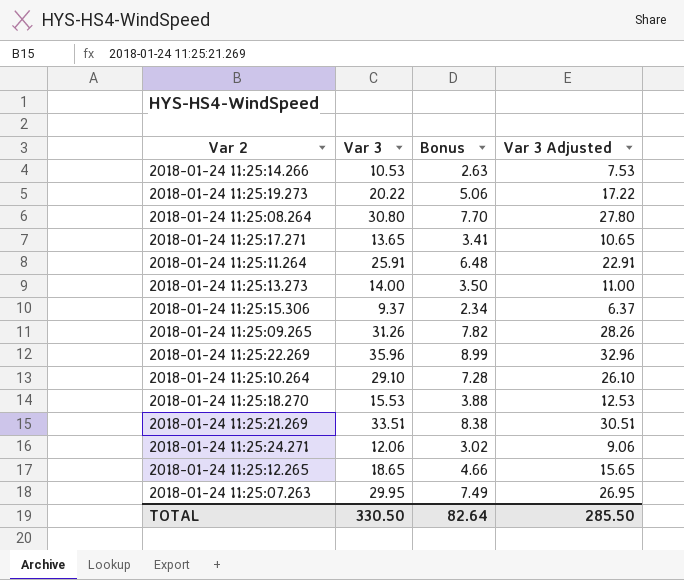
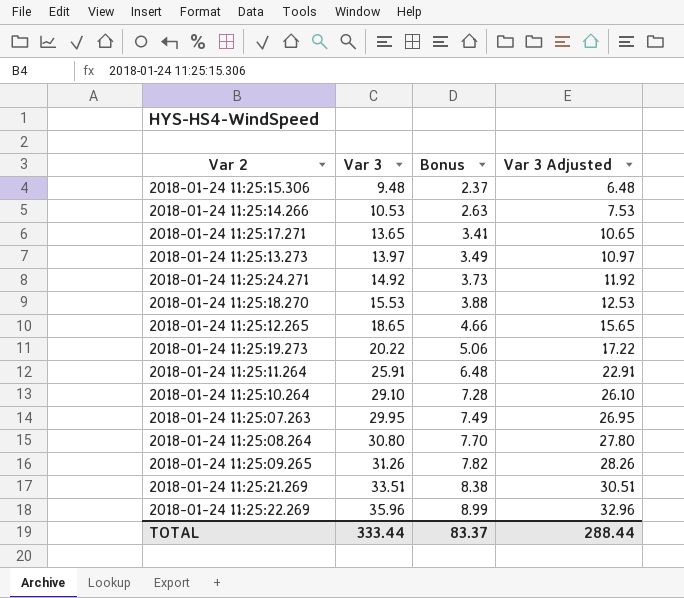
row order: none -> Var 3 ascending
2018-01-24 11:25:15.306 | Var 3: 9.37 -> 9.48
2018-01-24 11:25:15.306 | Bonus: 2.34 -> 2.37
2018-01-24 11:25:15.306 | Var 3 Adjusted: 6.37 -> 6.48
2018-01-24 11:25:13.273 | Var 3: 14.00 -> 13.97
2018-01-24 11:25:13.273 | Bonus: 3.50 -> 3.49
2018-01-24 11:25:13.273 | Var 3 Adjusted: 11.00 -> 10.97
2018-01-24 11:25:24.271 | Var 3: 12.06 -> 14.92
2018-01-24 11:25:24.271 | Bonus: 3.02 -> 3.73
2018-01-24 11:25:24.271 | Var 3 Adjusted: 9.06 -> 11.92
TOTAL | Var 3: 330.50 -> 333.44
TOTAL | Bonus: 82.64 -> 83.37
TOTAL | Var 3 Adjusted: 285.50 -> 288.44

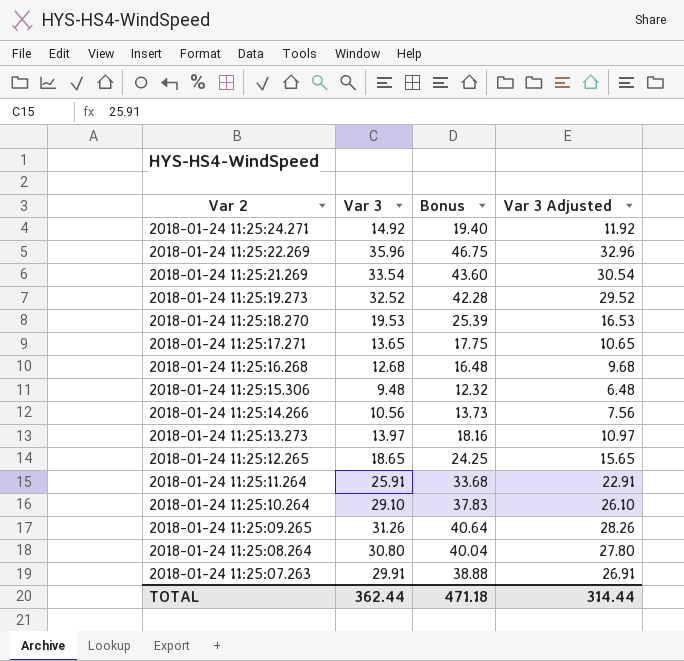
row order: Var 3 ascending -> Var 2 descending
column Bonus | formula: [Var 3] * 0.25 -> [Var 3] * 1.3
2018-01-24 11:25:21.269 | Var 3: 33.51 -> 33.54
2018-01-24 11:25:21.269 | Var 3 Adjusted: 30.51 -> 30.54
2018-01-24 11:25:19.273 | Var 3: 20.22 -> 32.52
2018-01-24 11:25:19.273 | Var 3 Adjusted: 17.22 -> 29.52
2018-01-24 11:25:18.270 | Var 3: 15.53 -> 19.53
2018-01-24 11:25:18.270 | Var 3 Adjusted: 12.53 -> 16.53
row 2018-01-24 11:25:16.268: none -> 12.68 | 16.48 | 9.68
2018-01-24 11:25:14.266 | Var 3: 10.53 -> 10.56
2018-01-24 11:25:14.266 | Var 3 Adjusted: 7.53 -> 7.56
2018-01-24 11:25:07.263 | Var 3: 29.95 -> 29.91
2018-01-24 11:25:07.263 | Var 3 Adjusted: 26.95 -> 26.91
TOTAL | Var 3: 333.44 -> 362.44
TOTAL | Bonus: 83.37 -> 471.18
TOTAL | Var 3 Adjusted: 288.44 -> 314.44

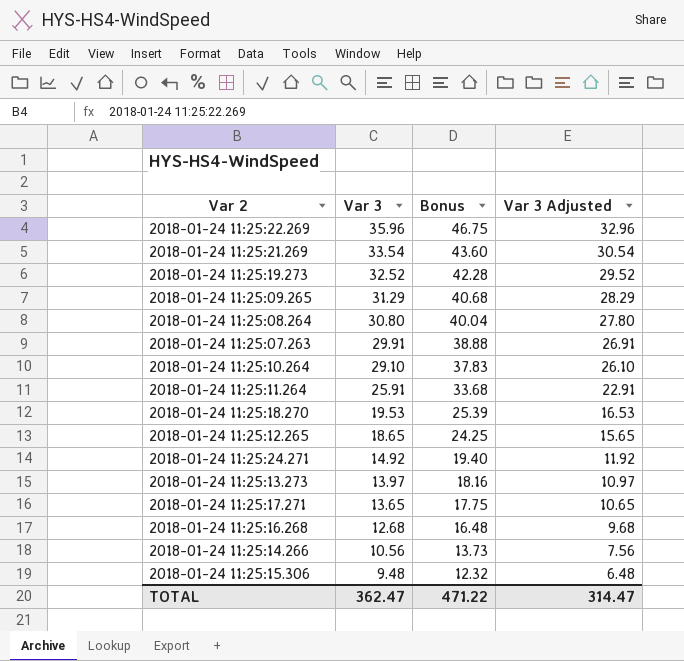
row order: Var 2 descending -> Var 3 descending
2018-01-24 11:25:09.265 | Var 3: 31.26 -> 31.29
2018-01-24 11:25:09.265 | Bonus: 40.64 -> 40.68
2018-01-24 11:25:09.265 | Var 3 Adjusted: 28.26 -> 28.29
TOTAL | Var 3: 362.44 -> 362.47
TOTAL | Bonus: 471.18 -> 471.22
TOTAL | Var 3 Adjusted: 314.44 -> 314.47

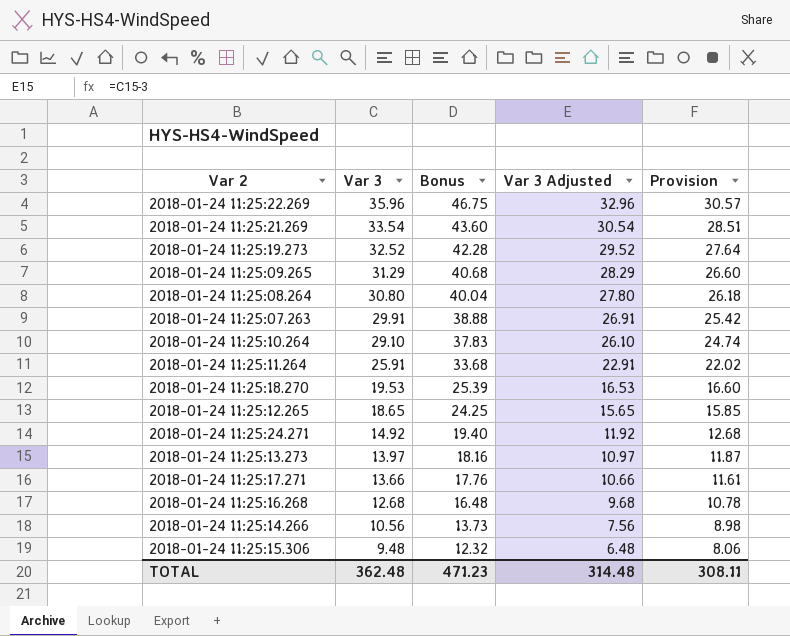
column Provision | formula: none -> [Var 3] * 0.85
2018-01-24 11:25:17.271 | Var 3: 13.65 -> 13.66
2018-01-24 11:25:17.271 | Bonus: 17.75 -> 17.76
2018-01-24 11:25:17.271 | Var 3 Adjusted: 10.65 -> 10.66
TOTAL | Var 3: 362.47 -> 362.48
TOTAL | Bonus: 471.22 -> 471.23
TOTAL | Var 3 Adjusted: 314.47 -> 314.48

